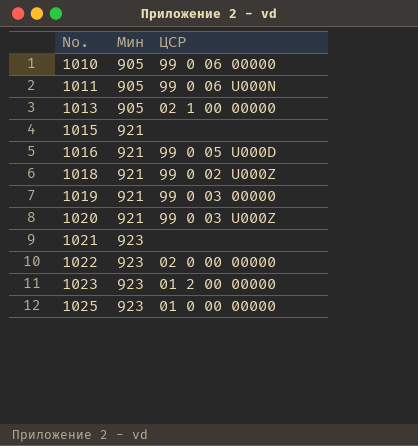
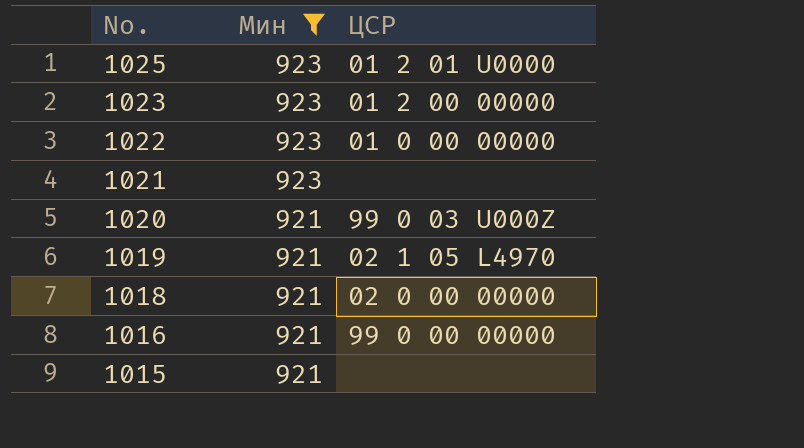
filter: none -> Мин != 905
row order: No. ascending -> No. descending
1025 | ЦСР: 01 0 00 00000 -> 01 2 01 U0000
1022 | ЦСР: 02 0 00 00000 -> 01 0 00 00000
1019 | ЦСР: 99 0 03 00000 -> 02 1 05 L4970
1018 | ЦСР: 99 0 02 U000Z -> 02 0 00 00000
1016 | ЦСР: 99 0 05 U000D -> 99 0 00 00000

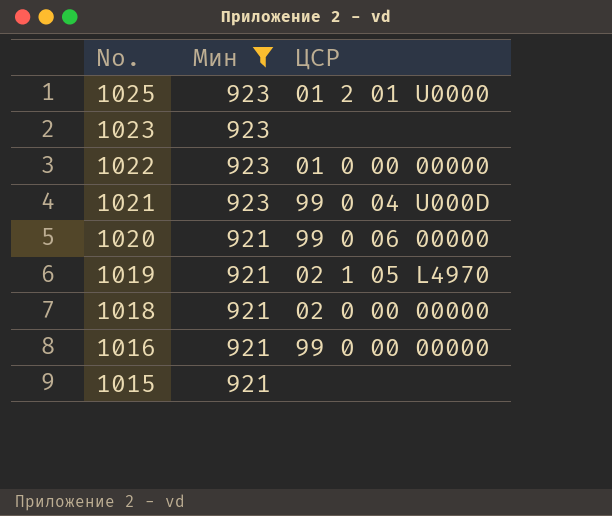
1023 | ЦСР: 01 2 00 00000 -> none
1021 | ЦСР: none -> 99 0 04 U000D
1020 | ЦСР: 99 0 03 U000Z -> 99 0 06 00000

